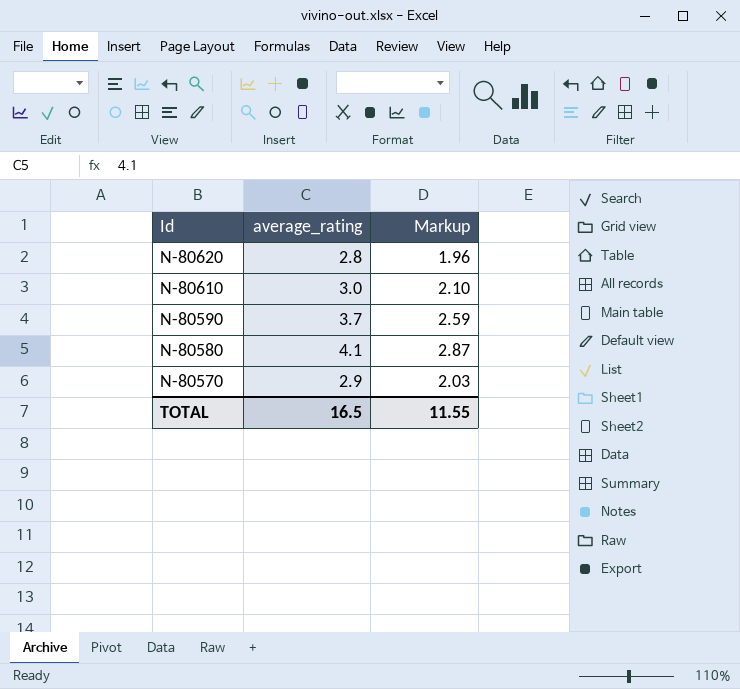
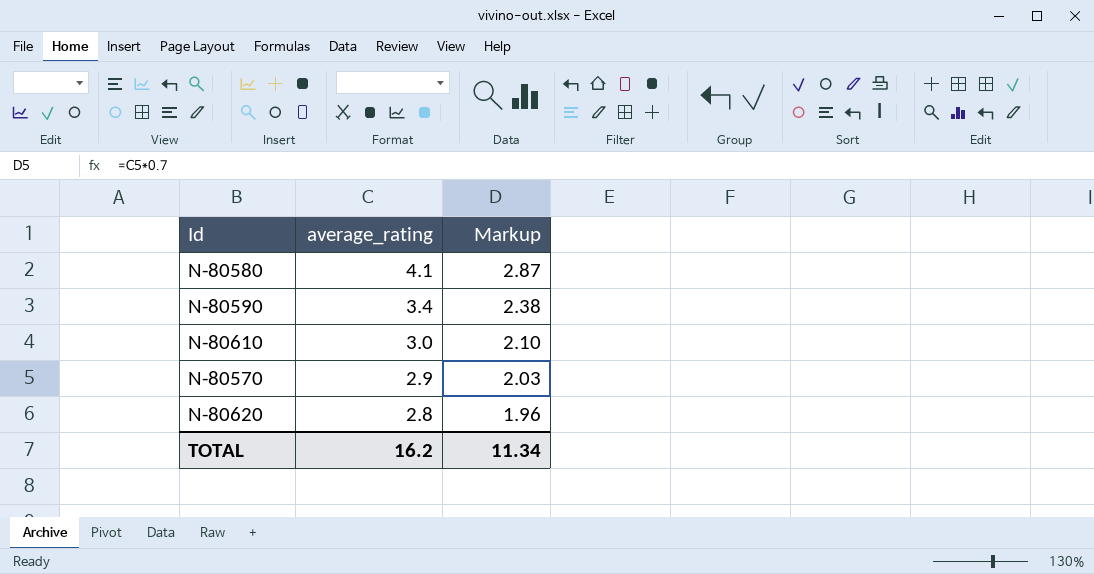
row order: Id descending -> average_rating descending
N-80590 | average_rating: 3.7 -> 3.4
N-80590 | Markup: 2.59 -> 2.38
TOTAL | average_rating: 16.5 -> 16.2
TOTAL | Markup: 11.55 -> 11.34

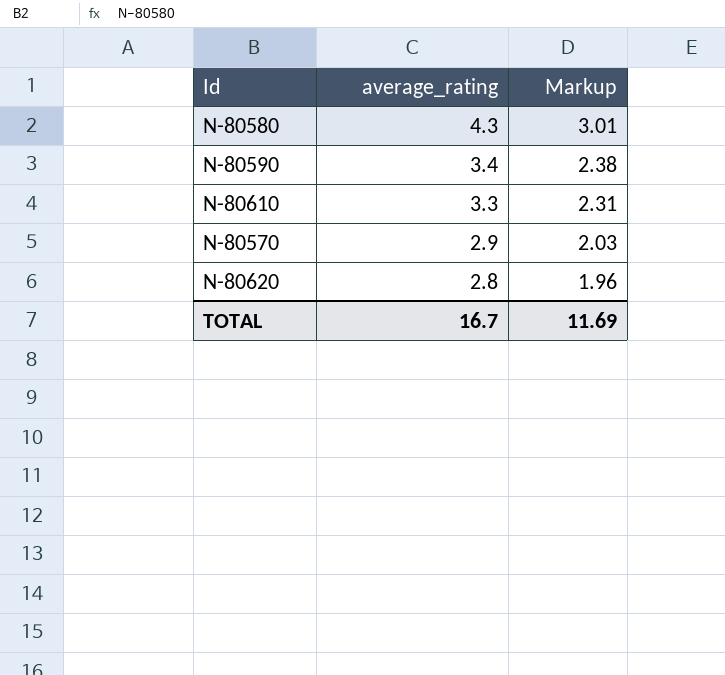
N-80580 | average_rating: 4.1 -> 4.3
N-80580 | Markup: 2.87 -> 3.01
N-80610 | average_rating: 3.0 -> 3.3
N-80610 | Markup: 2.10 -> 2.31
TOTAL | average_rating: 16.2 -> 16.7
TOTAL | Markup: 11.34 -> 11.69

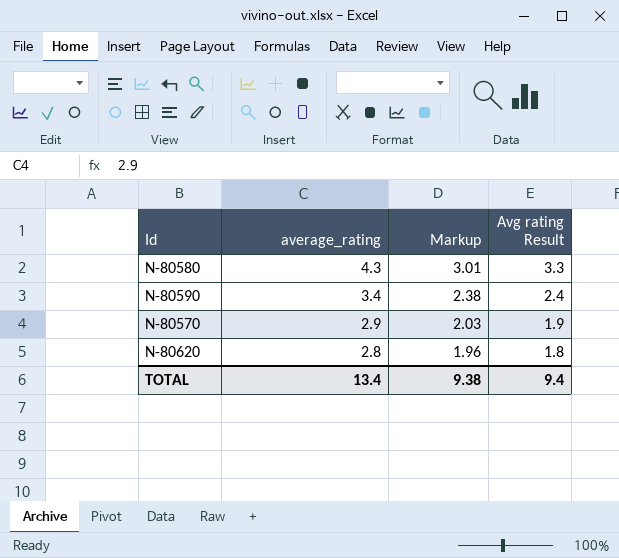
column Avg rating Result | formula: none -> [average_rating] - 1
row N-80610: 3.3 | 2.31 -> none
TOTAL | average_rating: 16.7 -> 13.4
TOTAL | Markup: 11.69 -> 9.38

